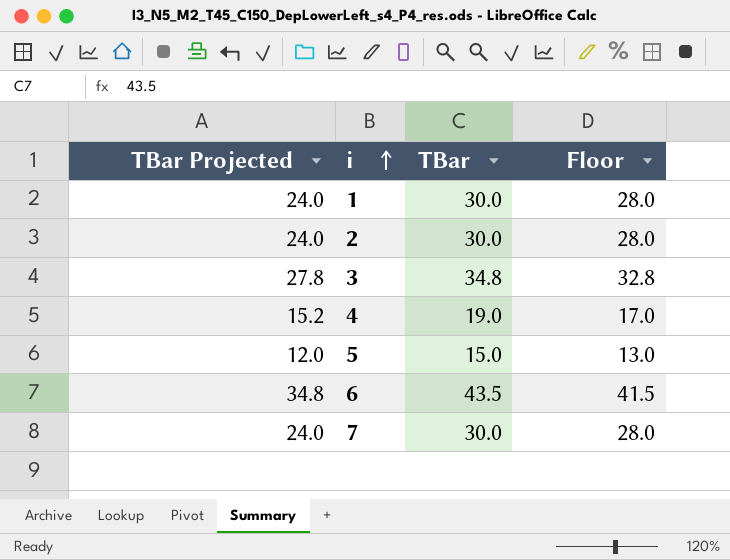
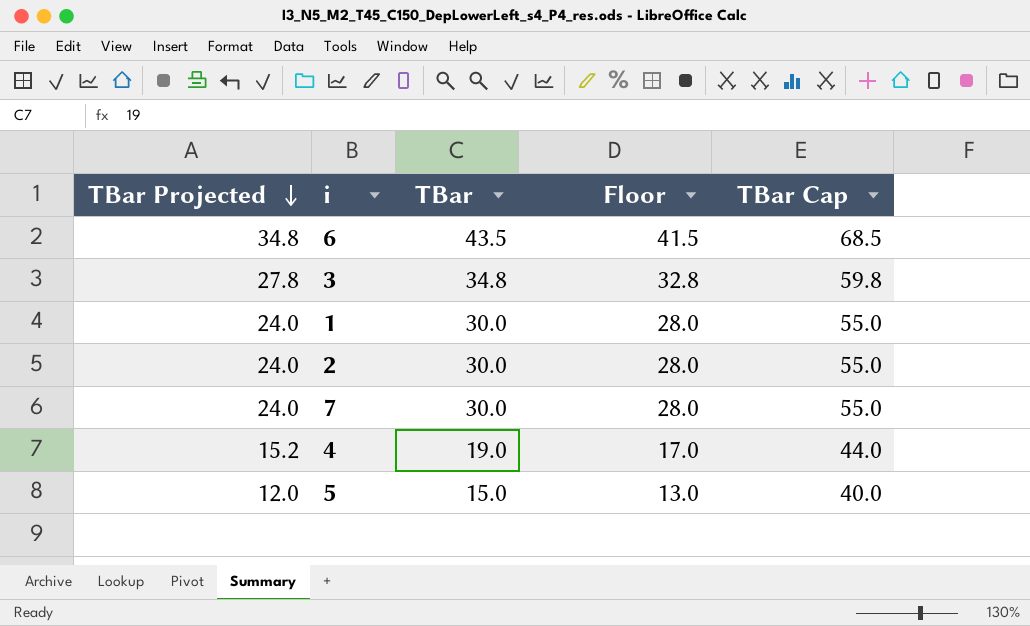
row order: i ascending -> TBar Projected descending
column TBar Cap | formula: none -> [TBar] + 25

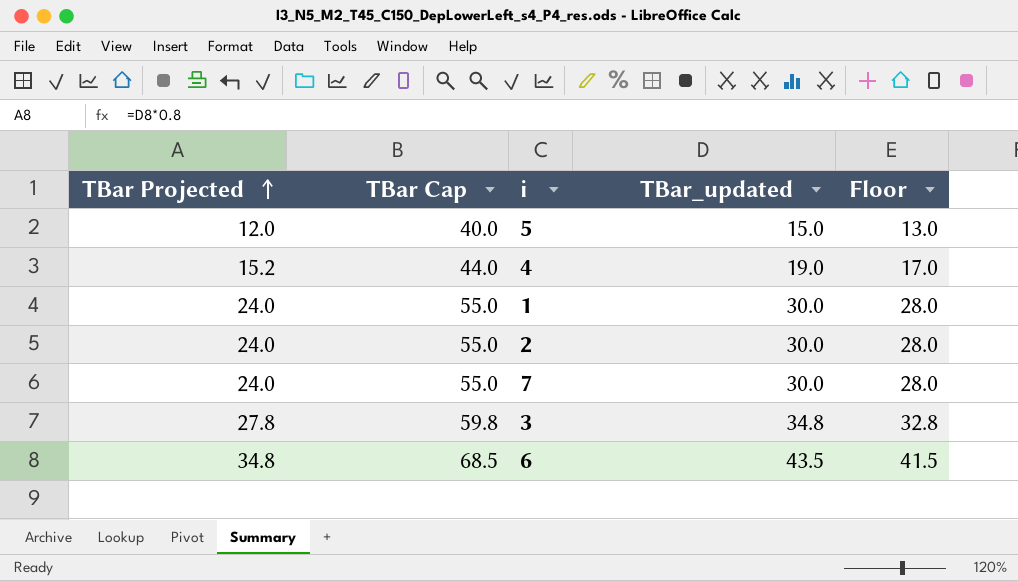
row order: TBar Projected descending -> TBar Projected ascending
column TBar Cap | position: 5 -> 2
column name: TBar -> TBar_updated

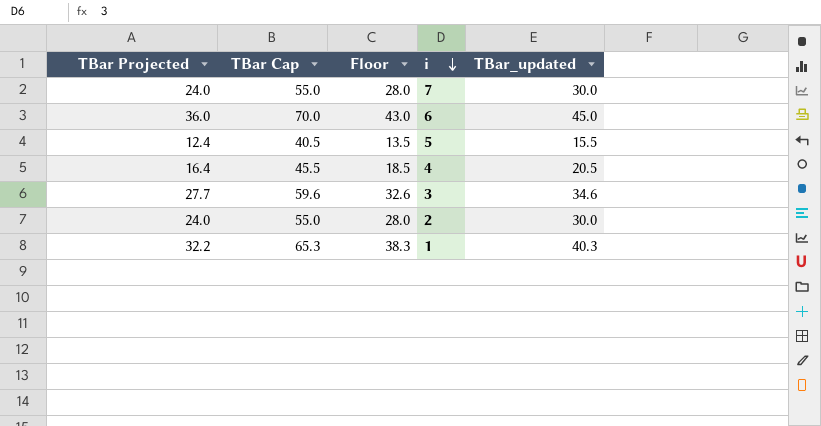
row order: TBar Projected ascending -> i descending
column Floor | position: 5 -> 3
6 | TBar Projected: 34.8 -> 36.0
6 | TBar Cap: 68.5 -> 70.0
6 | Floor: 41.5 -> 43.0
6 | TBar_updated: 43.5 -> 45.0
5 | TBar Projected: 12.0 -> 12.4
5 | TBar Cap: 40.0 -> 40.5
5 | Floor: 13.0 -> 13.5
5 | TBar_updated: 15.0 -> 15.5
4 | TBar Projected: 15.2 -> 16.4
4 | TBar Cap: 44.0 -> 45.5
4 | Floor: 17.0 -> 18.5
4 | TBar_updated: 19.0 -> 20.5
3 | TBar Projected: 27.8 -> 27.7
3 | TBar Cap: 59.8 -> 59.6
3 | Floor: 32.8 -> 32.6
3 | TBar_updated: 34.8 -> 34.6
1 | TBar Projected: 24.0 -> 32.2
1 | TBar Cap: 55.0 -> 65.3
1 | Floor: 28.0 -> 38.3
1 | TBar_updated: 30.0 -> 40.3

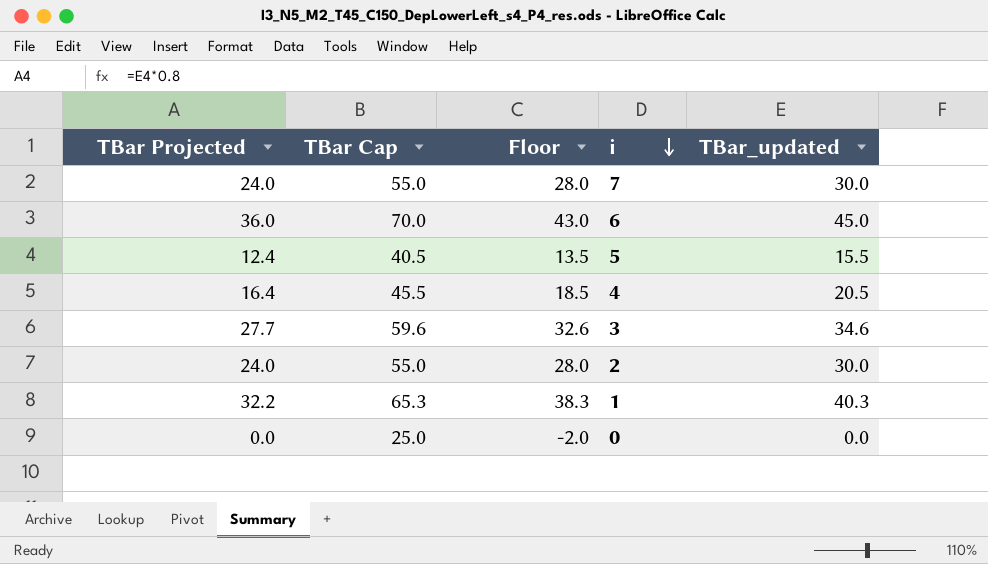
row 0: none -> 0.0 | 25.0 | -2.0 | 0.0

